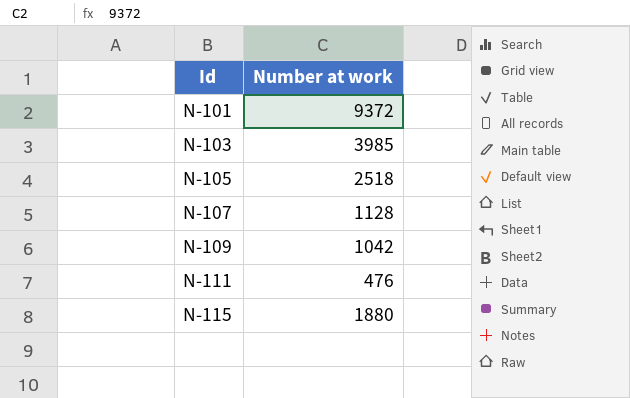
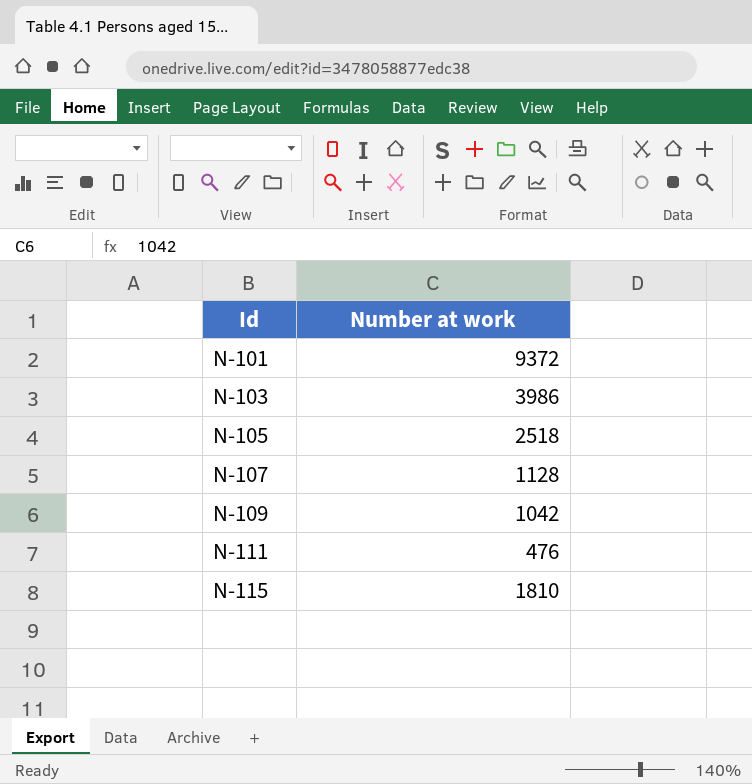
N-103 | Number at work: 3985 -> 3986
N-115 | Number at work: 1880 -> 1810

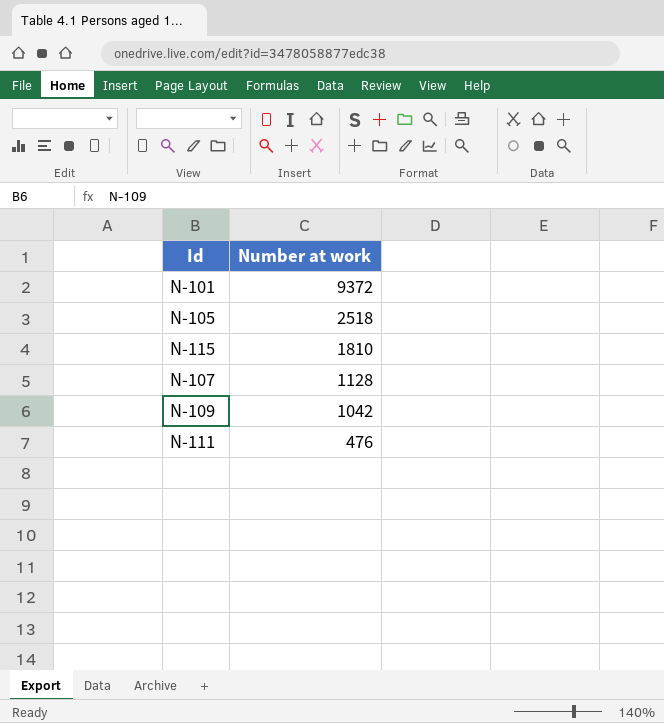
row order: Id ascending -> Number at work descending
row N-103: 3986 -> none

